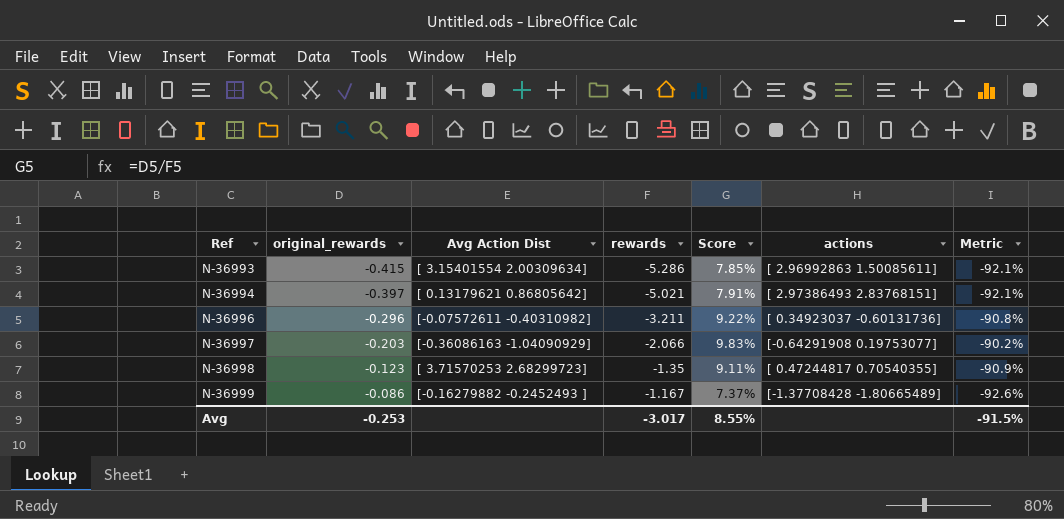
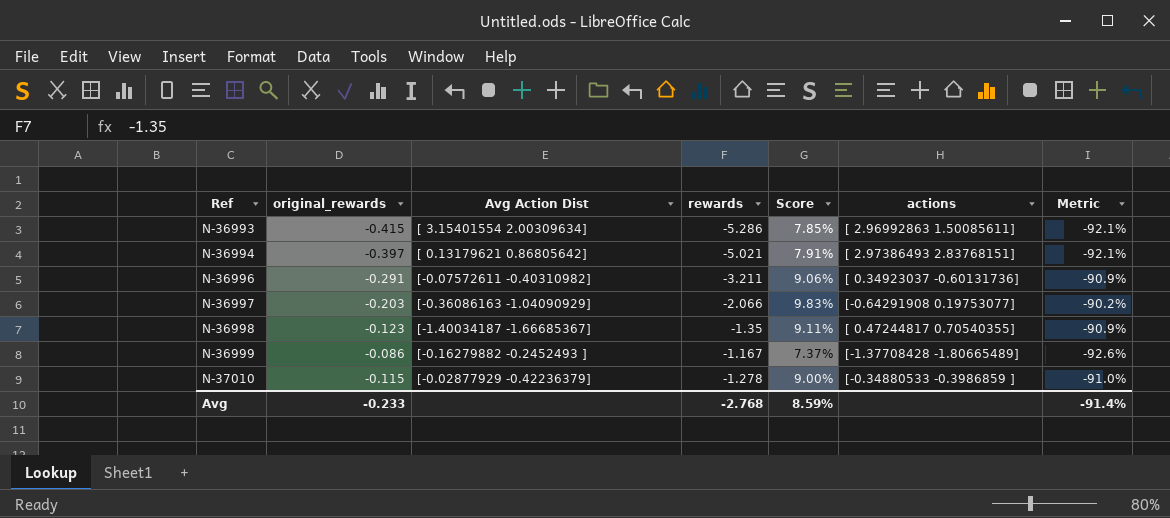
N-36996 | original_rewards: -0.296 -> -0.291
N-36996 | Score: 9.22% -> 9.06%
N-36996 | Metric: -90.8% -> -90.9%
N-36998 | Avg Action Dist: [ 3.71570253 2.68299723] -> [-1.40034187 -1.66685367]
row N-37010: none -> -0.115 | [-0.02877929 -0.42236379] | -1.278 | 9.00% | [-0.34880533 -0.3986859 ] | -91.0%
Avg | original_rewards: -0.253 -> -0.233
Avg | rewards: -3.017 -> -2.768
Avg | Score: 8.55% -> 8.59%
Avg | Metric: -91.5% -> -91.4%

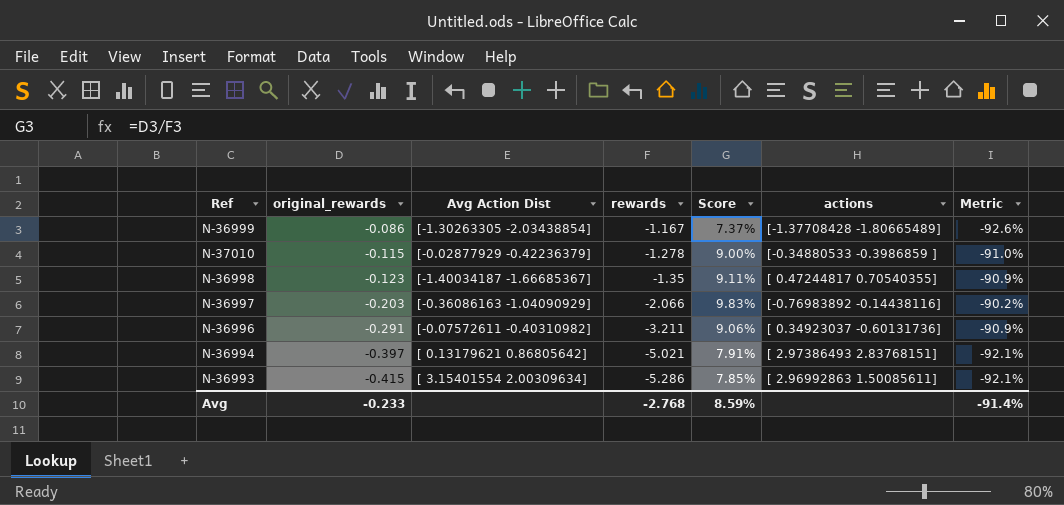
row order: Ref ascending -> original_rewards descending
N-36999 | Avg Action Dist: [-0.16279882 -0.2452493 ] -> [-1.30263305 -2.03438854]
N-36997 | actions: [-0.64291908 0.19753077] -> [-0.76983892 -0.14438116]

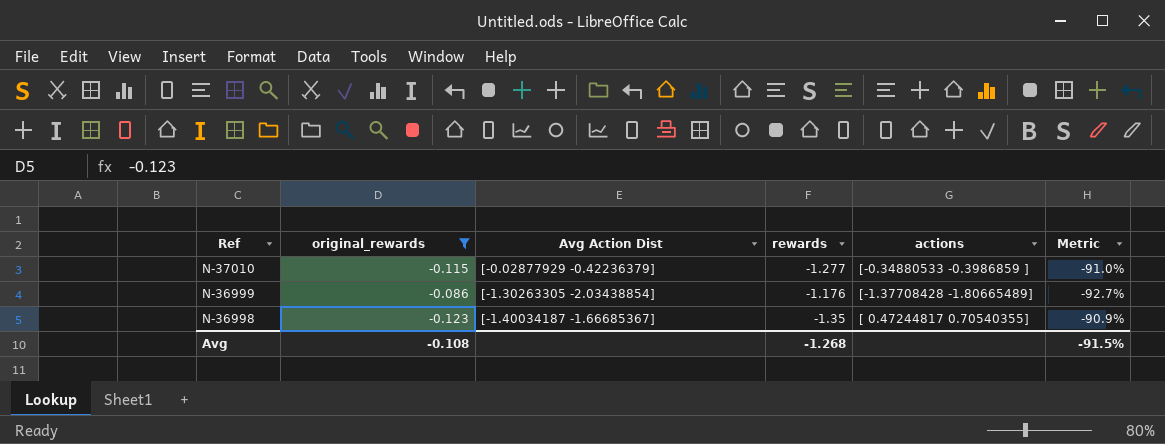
filter: none -> original_rewards >= -0.123
row order: original_rewards descending -> Ref descending
column Score | formula: [original_rewards] / [rewards] -> none
N-37010 | rewards: -1.278 -> -1.277
N-36999 | rewards: -1.167 -> -1.176
N-36999 | Metric: -92.6% -> -92.7%
Avg | original_rewards: -0.233 -> -0.108
Avg | rewards: -2.768 -> -1.268
Avg | Metric: -91.4% -> -91.5%

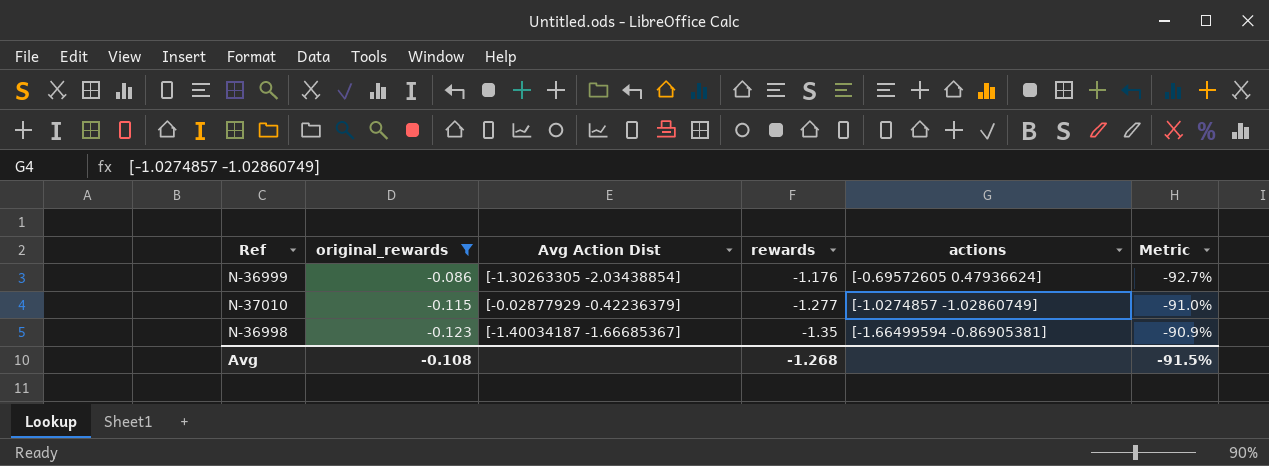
row order: Ref descending -> original_rewards descending
N-36999 | actions: [-1.37708428 -1.80665489] -> [-0.69572605 0.47936624]
N-37010 | actions: [-0.34880533 -0.3986859 ] -> [-1.0274857 -1.02860749]
N-36998 | actions: [ 0.47244817 0.70540355] -> [-1.66499594 -0.86905381]

